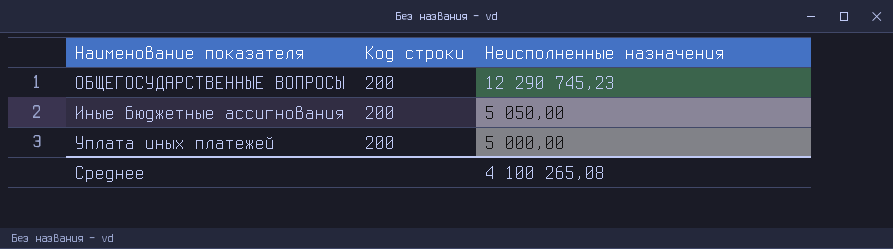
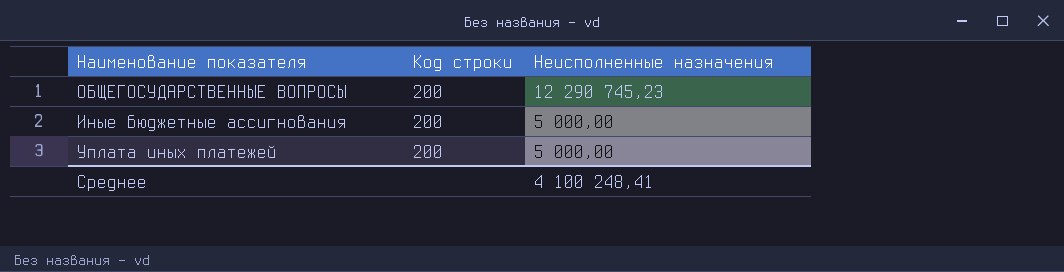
Иные бюджетные ассигнования | Неисполненные назначения: 5 050,00 -> 5 000,00
Среднее | Неисполненные назначения: 4 100 265,08 -> 4 100 248,41

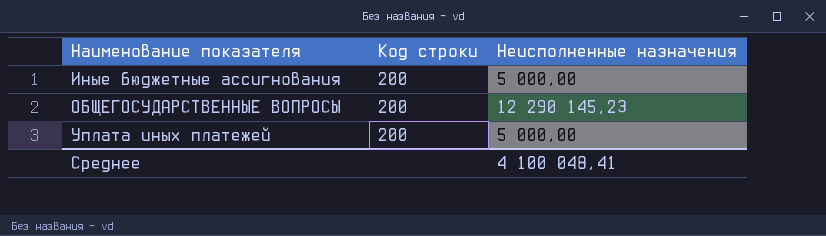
row order: Неисполненные назначения descending -> Наименование показателя ascending
ОБЩЕГОСУДАРСТВЕННЫЕ ВОПРОСЫ | Неисполненные назначения: 12 290 745,23 -> 12 290 145,23
Среднее | Неисполненные назначения: 4 100 248,41 -> 4 100 048,41

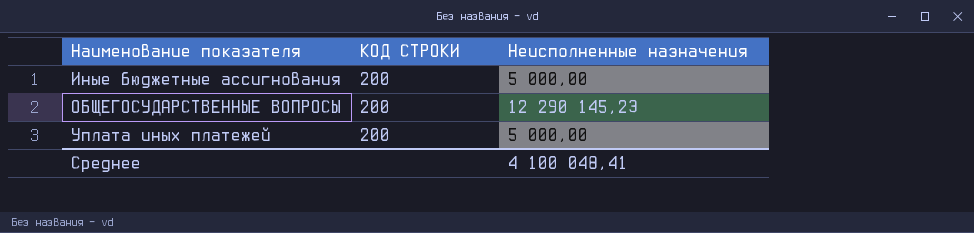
column name: Код строки -> КОД СТРОКИ

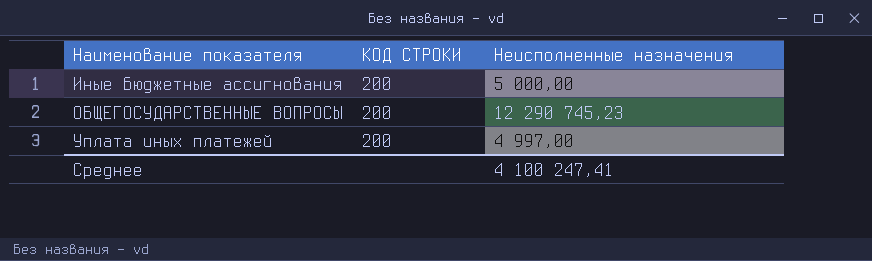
ОБЩЕГОСУДАРСТВЕННЫЕ ВОПРОСЫ | Неисполненные назначения: 12 290 145,23 -> 12 290 745,23
Уплата иных платежей | Неисполненные назначения: 5 000,00 -> 4 997,00
Среднее | Неисполненные назначения: 4 100 048,41 -> 4 100 247,41

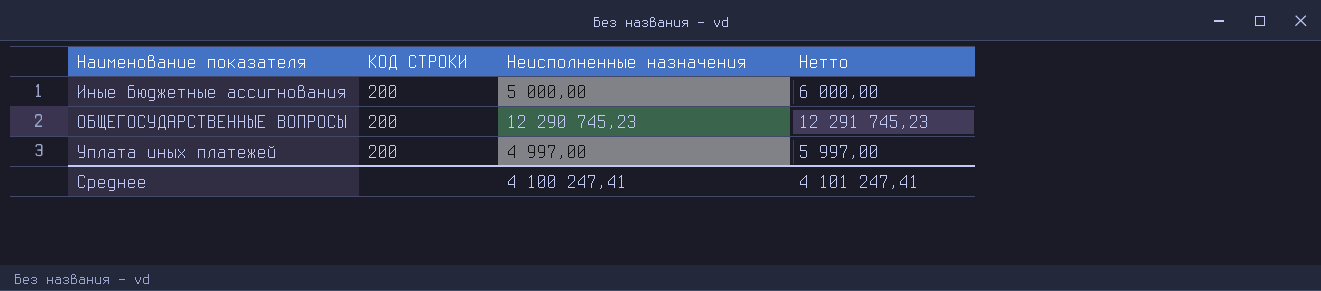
column Нетто | formula: none -> [Неисполненные назначения] + 1000

